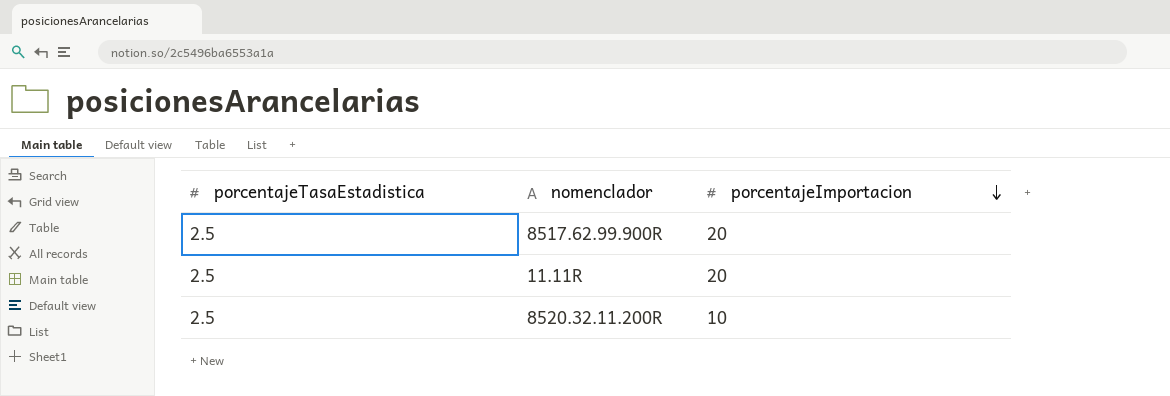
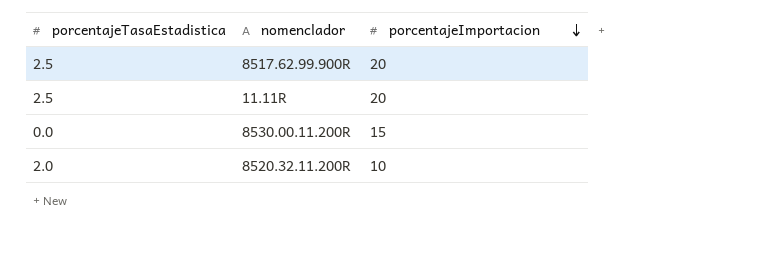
row 8530.00.11.200R: none -> 0.0 | 15
8520.32.11.200R | porcentajeTasaEstadistica: 2.5 -> 2.0

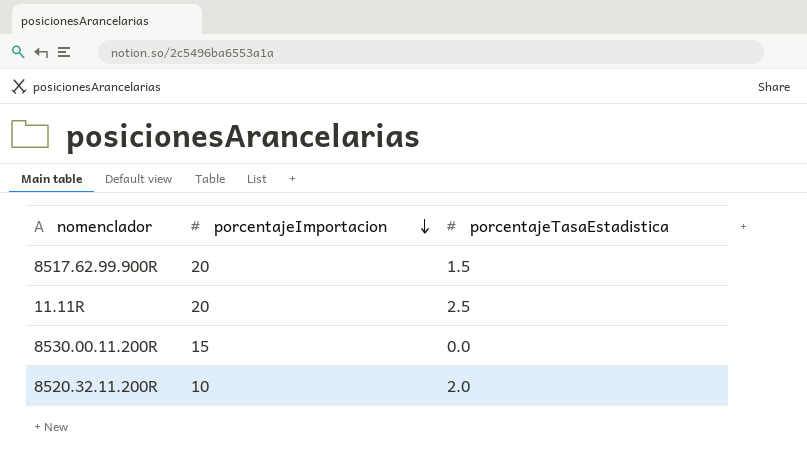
column porcentajeTasaEstadistica | position: 1 -> 3
8517.62.99.900R | porcentajeTasaEstadistica: 2.5 -> 1.5

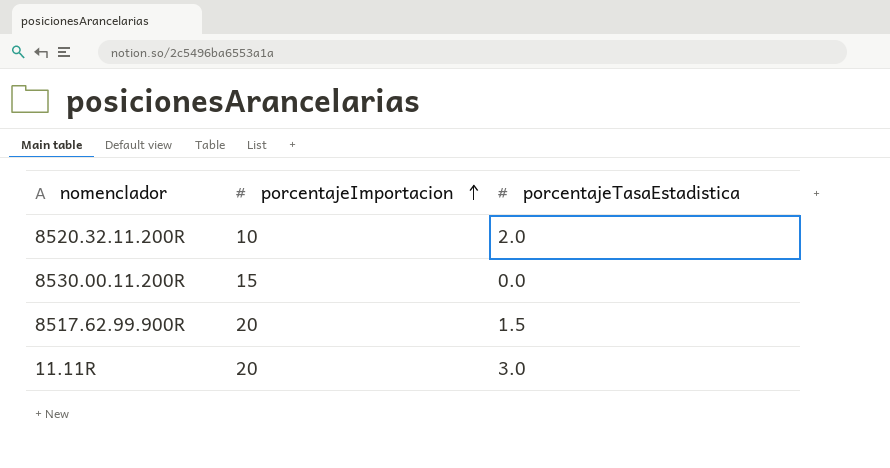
row order: porcentajeImportacion descending -> porcentajeImportacion ascending
11.11R | porcentajeTasaEstadistica: 2.5 -> 3.0

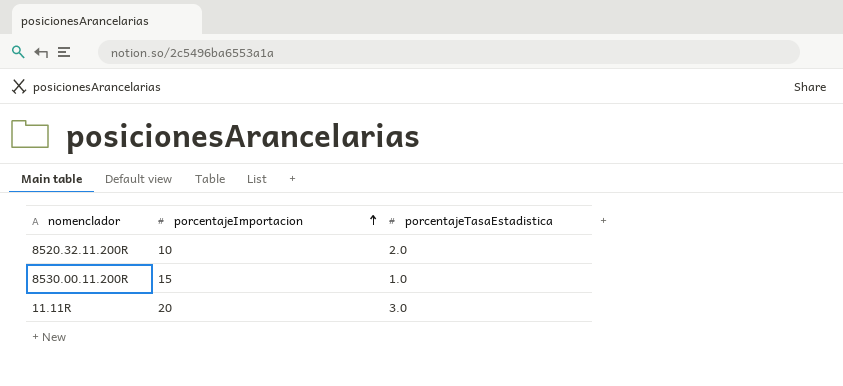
row 8517.62.99.900R: 20 | 1.5 -> none
8530.00.11.200R | porcentajeTasaEstadistica: 0.0 -> 1.0

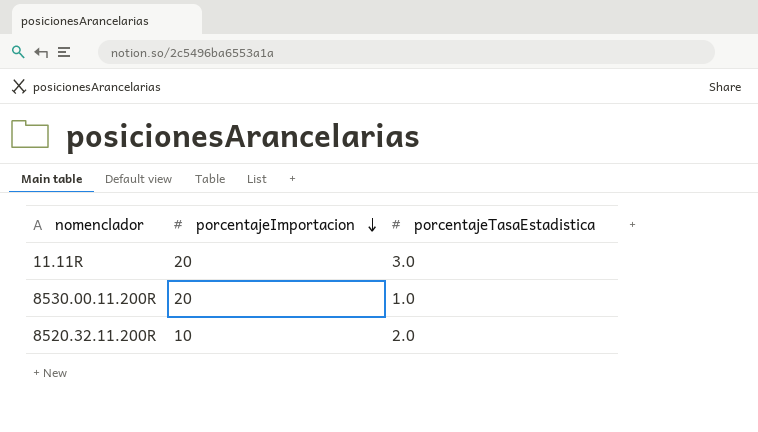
row order: porcentajeImportacion ascending -> porcentajeImportacion descending
8530.00.11.200R | porcentajeImportacion: 15 -> 20

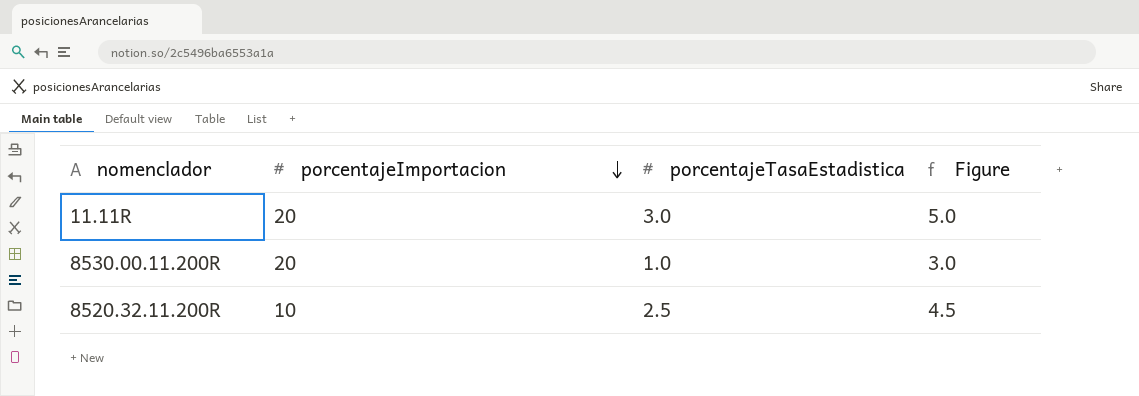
column Figure | formula: none -> [porcentajeTasaEstadistica] + 2
8520.32.11.200R | porcentajeTasaEstadistica: 2.0 -> 2.5

